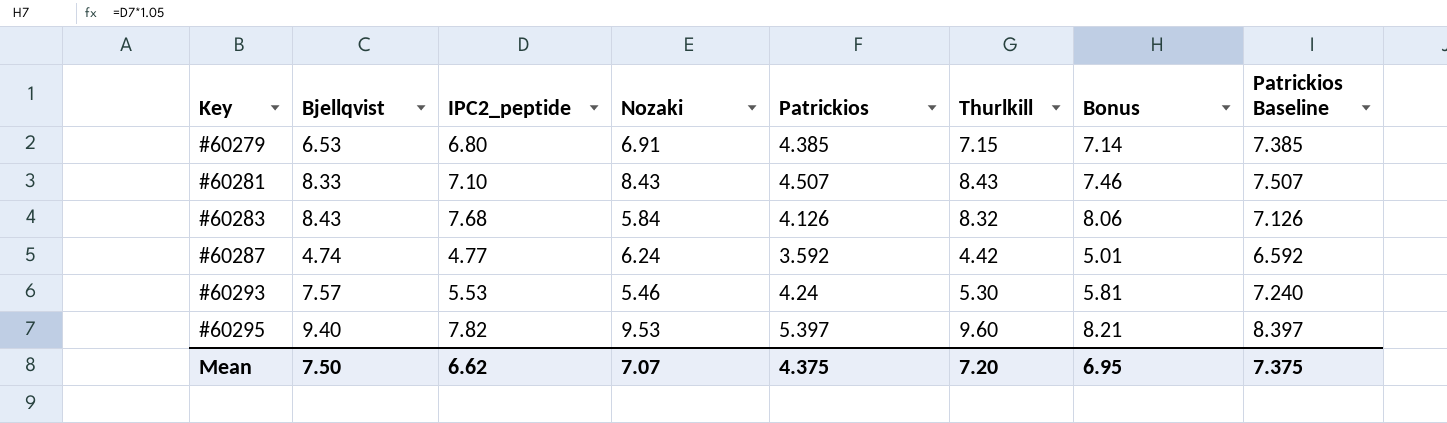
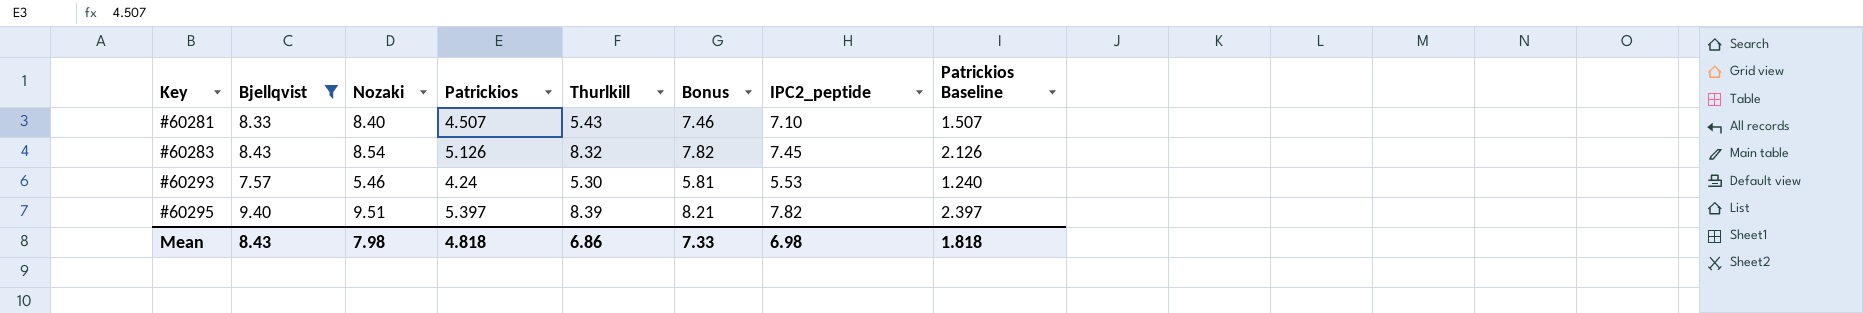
filter: none -> Bjellqvist >= 7.57
column IPC2_peptide | position: 3 -> 7
column Patrickios Baseline | formula: [Patrickios] + 3 -> [Patrickios] - 3
#60281 | Nozaki: 8.43 -> 8.40
#60281 | Thurlkill: 8.43 -> 5.43
#60283 | Nozaki: 5.84 -> 8.54
#60283 | Patrickios: 4.126 -> 5.126
#60283 | Bonus: 8.06 -> 7.82
#60283 | IPC2_peptide: 7.68 -> 7.45
#60295 | Nozaki: 9.53 -> 9.51
#60295 | Thurlkill: 9.60 -> 8.39
Mean | Bjellqvist: 7.50 -> 8.43
Mean | Nozaki: 7.07 -> 7.98
Mean | Patrickios: 4.375 -> 4.818
Mean | Thurlkill: 7.20 -> 6.86
Mean | Bonus: 6.95 -> 7.33
Mean | IPC2_peptide: 6.62 -> 6.98
Mean | Patrickios Baseline: 7.375 -> 1.818

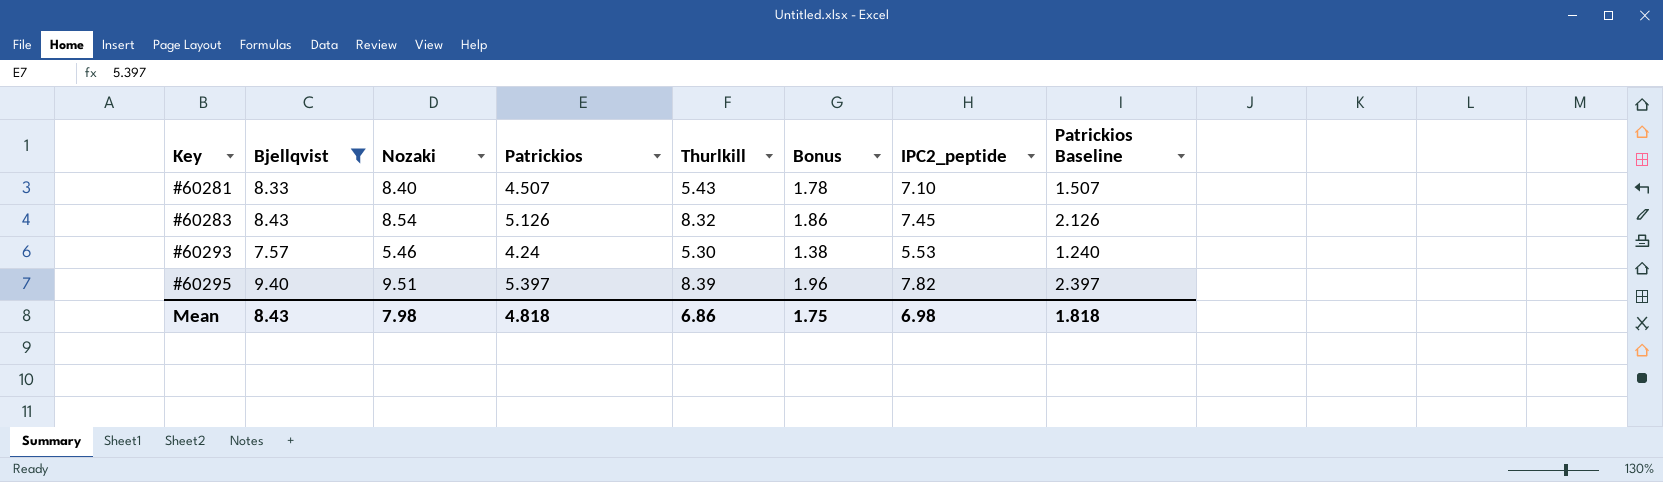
column Bonus | formula: [IPC2_peptide] * 1.05 -> [IPC2_peptide] * 0.25
Mean | Bonus: 7.33 -> 1.75

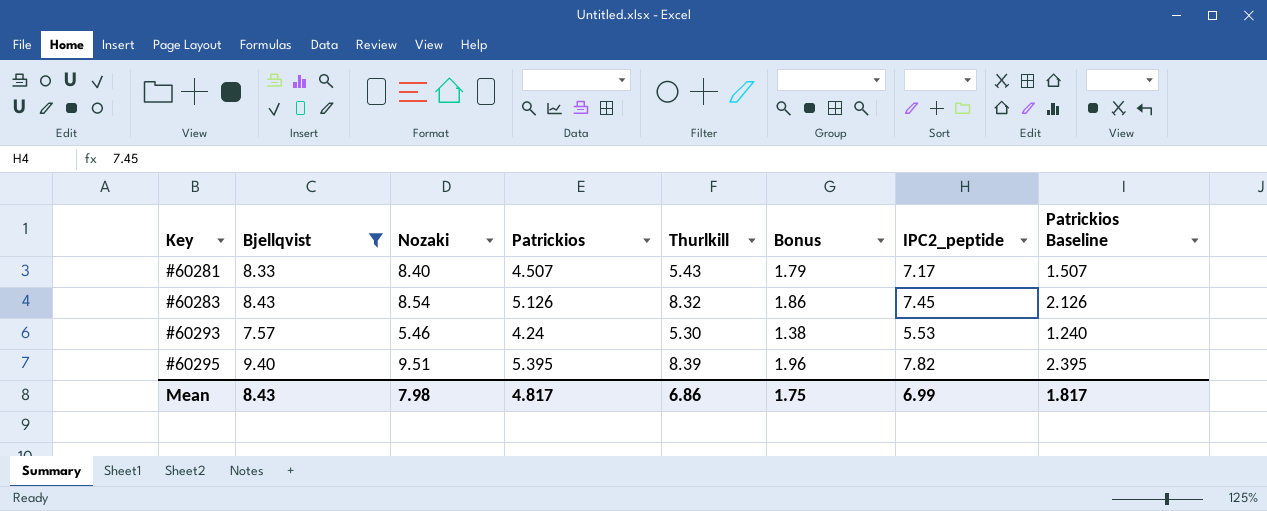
#60281 | Bonus: 1.78 -> 1.79
#60281 | IPC2_peptide: 7.10 -> 7.17
#60295 | Patrickios: 5.397 -> 5.395
#60295 | Patrickios Baseline: 2.397 -> 2.395
Mean | Patrickios: 4.818 -> 4.817
Mean | IPC2_peptide: 6.98 -> 6.99
Mean | Patrickios Baseline: 1.818 -> 1.817

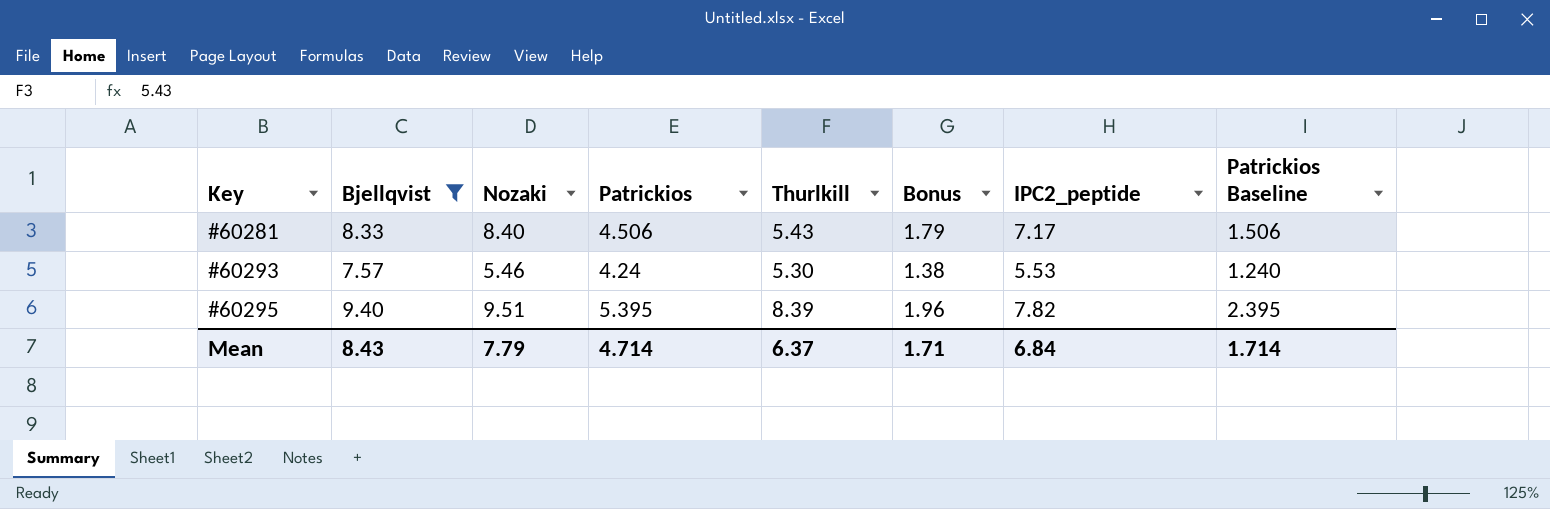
row #60283: 8.43 | 8.54 | 5.126 | 8.32 | 1.86 | 7.45 | 2.126 -> none
#60281 | Patrickios: 4.507 -> 4.506
#60281 | Patrickios Baseline: 1.507 -> 1.506
Mean | Nozaki: 7.98 -> 7.79
Mean | Patrickios: 4.817 -> 4.714
Mean | Thurlkill: 6.86 -> 6.37
Mean | Bonus: 1.75 -> 1.71
Mean | IPC2_peptide: 6.99 -> 6.84
Mean | Patrickios Baseline: 1.817 -> 1.714

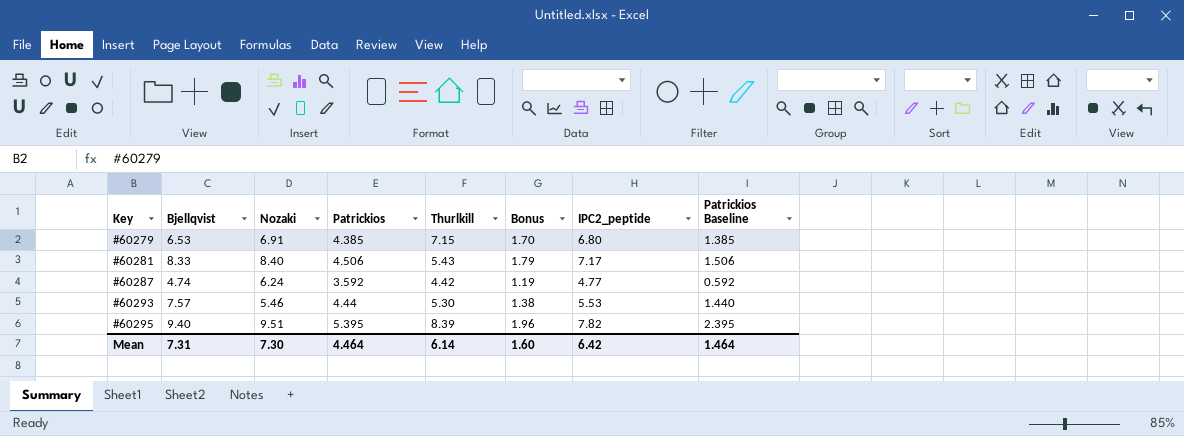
filter: Bjellqvist >= 7.57 -> none
#60293 | Patrickios: 4.24 -> 4.44
#60293 | Patrickios Baseline: 1.240 -> 1.440
Mean | Bjellqvist: 8.43 -> 7.31
Mean | Nozaki: 7.79 -> 7.30
Mean | Patrickios: 4.714 -> 4.464
Mean | Thurlkill: 6.37 -> 6.14
Mean | Bonus: 1.71 -> 1.60
Mean | IPC2_peptide: 6.84 -> 6.42
Mean | Patrickios Baseline: 1.714 -> 1.464

